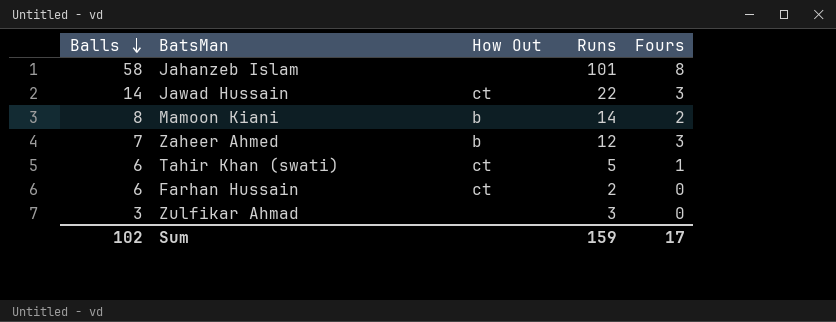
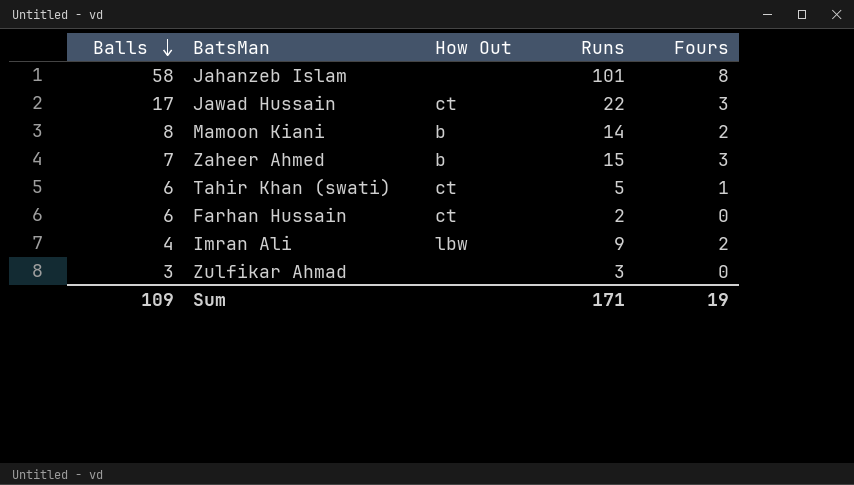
Jawad Hussain | Balls: 14 -> 17
Zaheer Ahmed | Runs: 12 -> 15
row Imran Ali: none -> 4 | lbw | 9 | 2
Sum | Balls: 102 -> 109
Sum | Runs: 159 -> 171
Sum | Fours: 17 -> 19

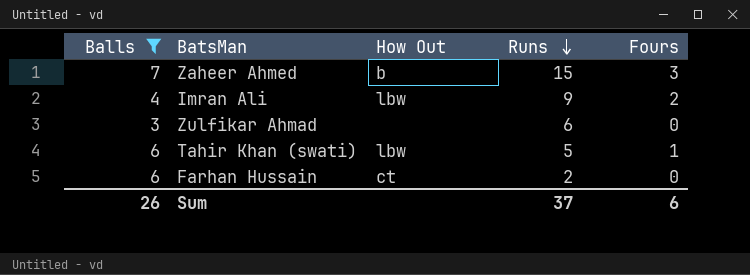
filter: none -> Balls <= 7
row order: Balls descending -> Runs descending
Zulfikar Ahmad | Runs: 3 -> 6
Tahir Khan (swati) | How Out: ct -> lbw
Sum | Balls: 109 -> 26
Sum | Runs: 171 -> 37
Sum | Fours: 19 -> 6

